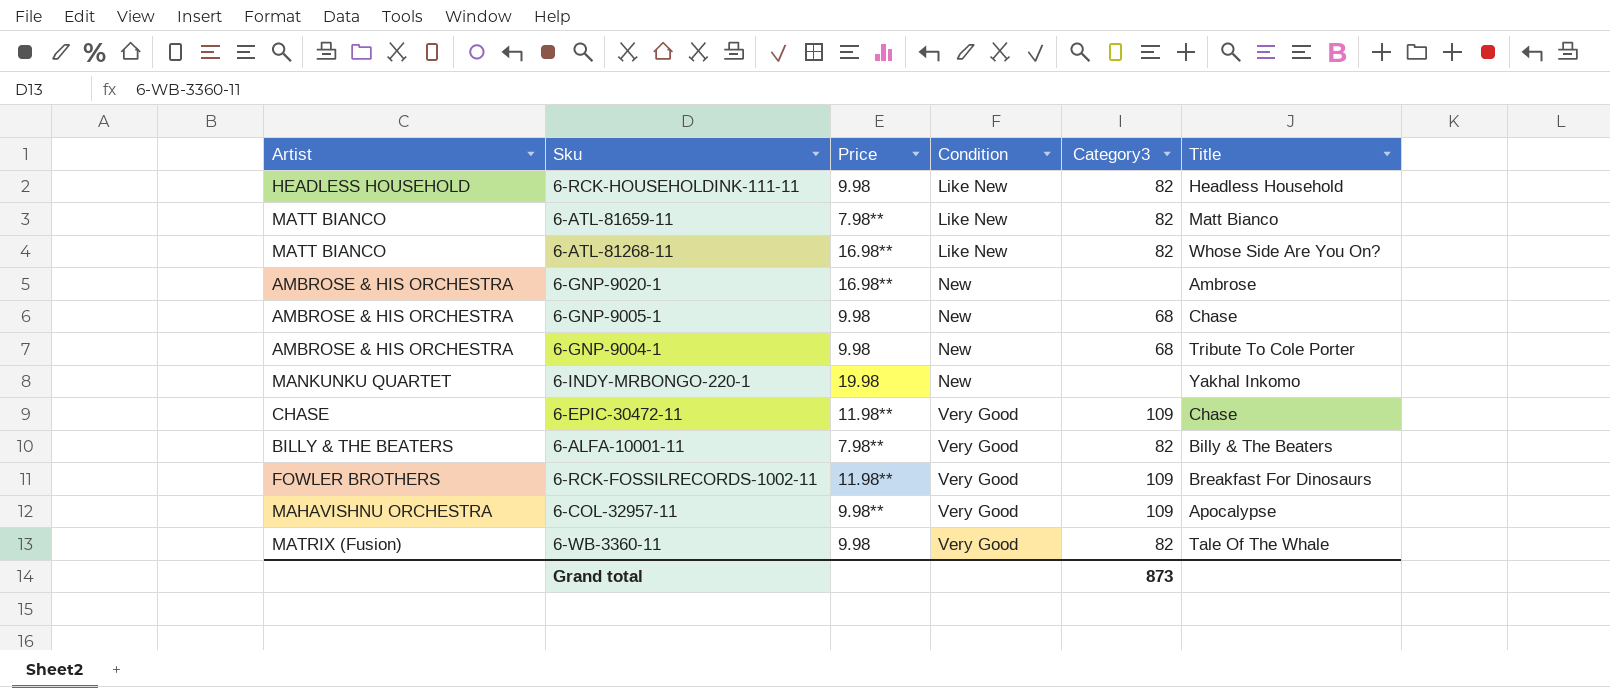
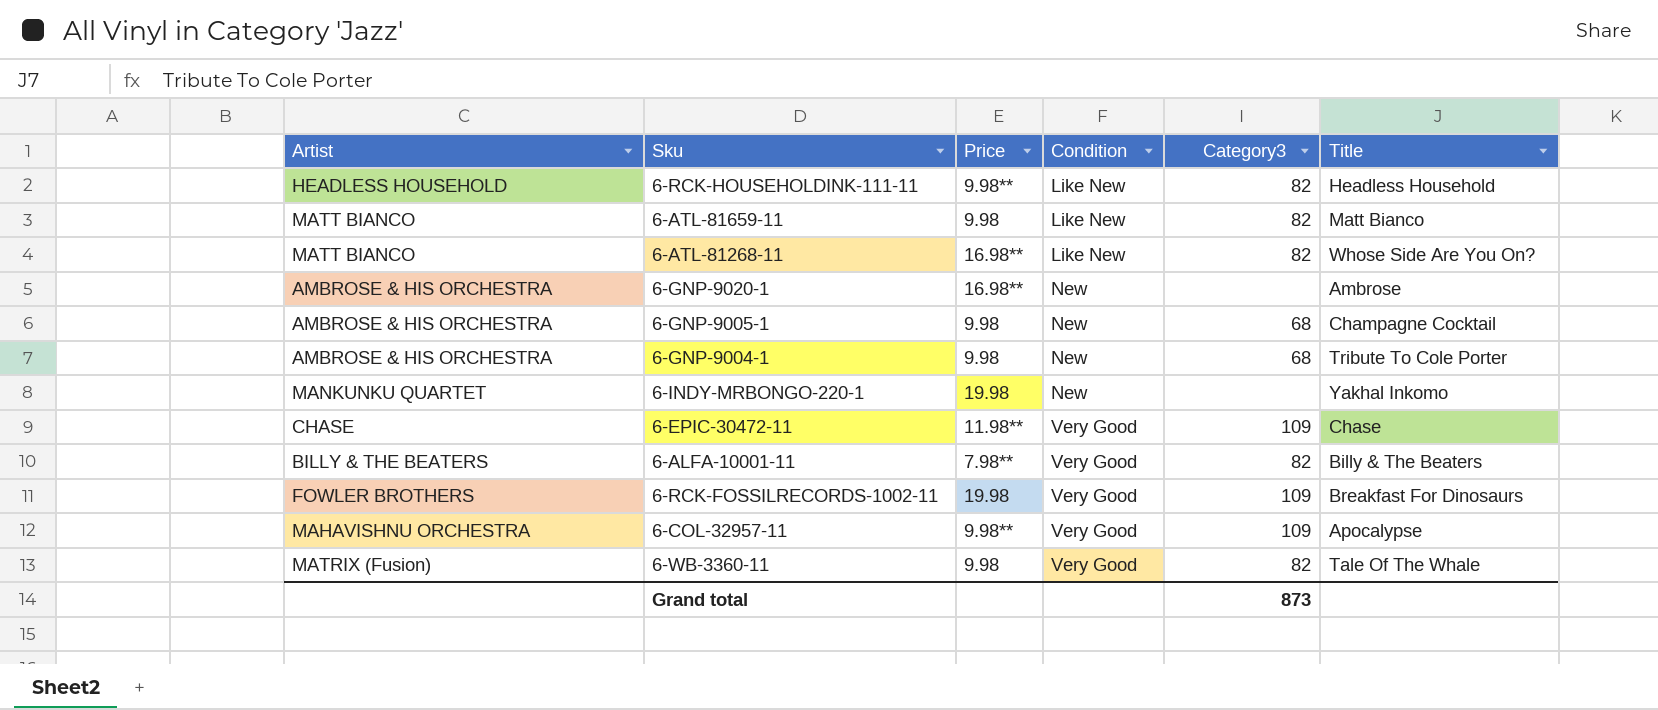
6-RCK-HOUSEHOLDINK-111-11 | Price: 9.98 -> 9.98**
6-ATL-81659-11 | Price: 7.98** -> 9.98
6-GNP-9005-1 | Title: Chase -> Champagne Cocktail
6-RCK-FOSSILRECORDS-1002-11 | Price: 11.98** -> 19.98

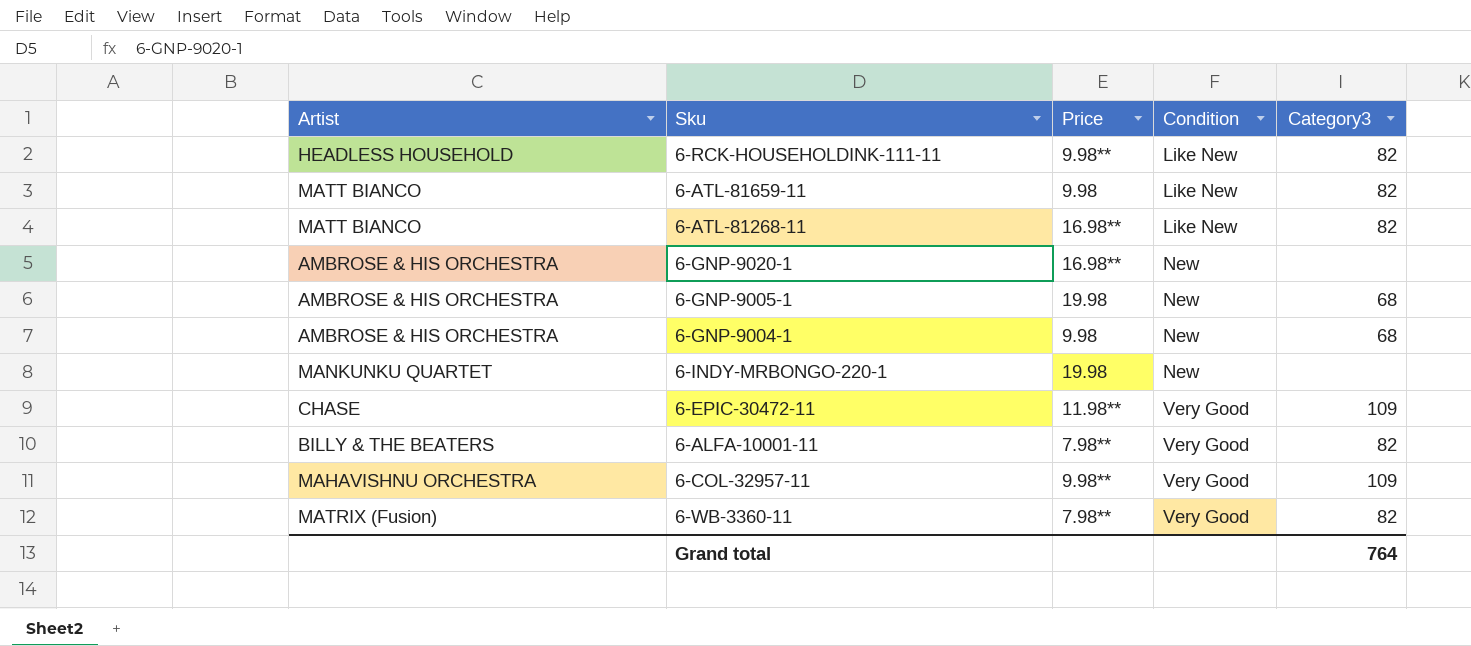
column Title | position: 6 -> none
row 6-RCK-FOSSILRECORDS-1002-11: FOWLER BROTHERS | 19.98 | Very Good | 109 | Breakfast For Dinosaurs -> none
6-GNP-9005-1 | Price: 9.98 -> 19.98
6-WB-3360-11 | Price: 9.98 -> 7.98**
Grand total | Category3: 873 -> 764

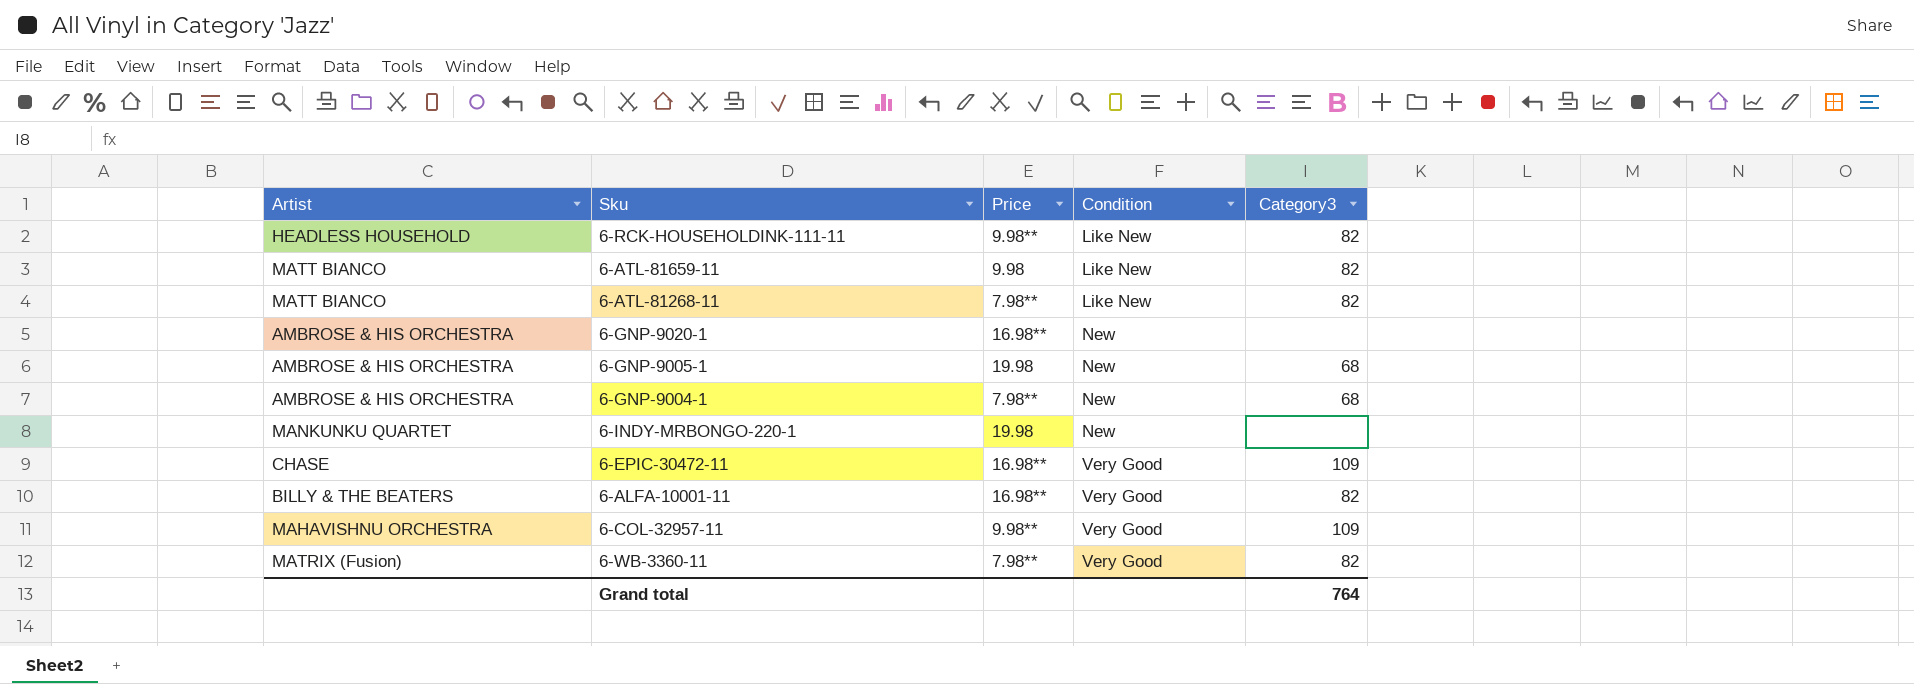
6-ATL-81268-11 | Price: 16.98** -> 7.98**
6-GNP-9004-1 | Price: 9.98 -> 7.98**
6-EPIC-30472-11 | Price: 11.98** -> 16.98**
6-ALFA-10001-11 | Price: 7.98** -> 16.98**

